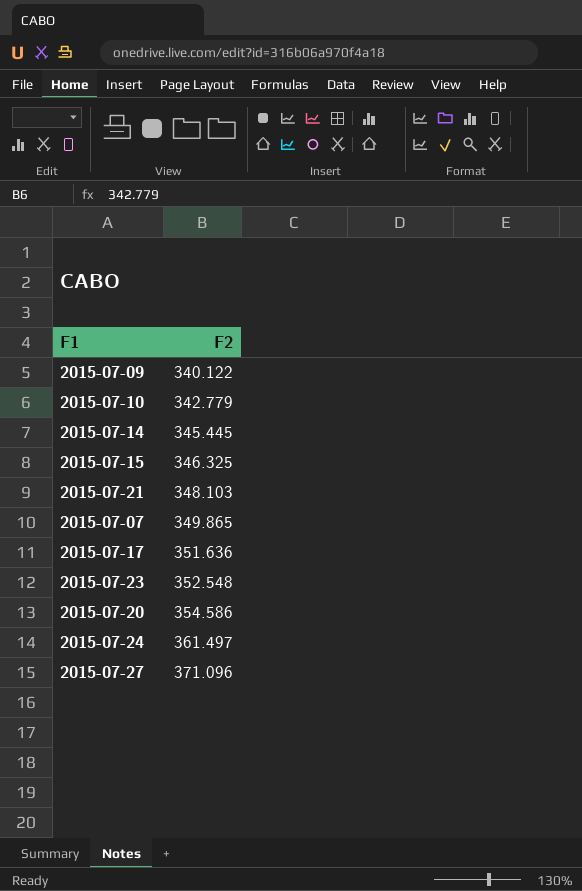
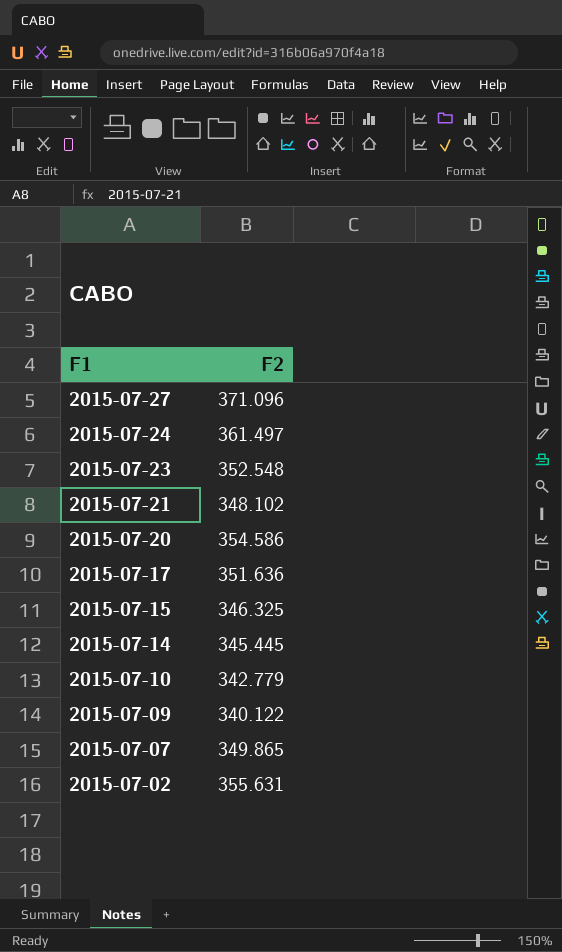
row order: F2 ascending -> F1 descending
2015-07-21 | F2: 348.103 -> 348.102
row 2015-07-02: none -> 355.631

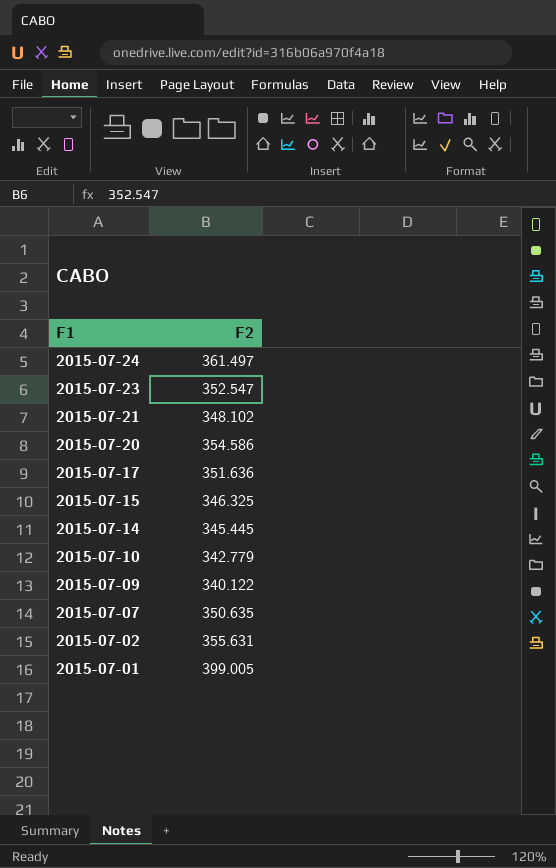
row 2015-07-27: 371.096 -> none
2015-07-23 | F2: 352.548 -> 352.547
2015-07-07 | F2: 349.865 -> 350.635
row 2015-07-01: none -> 399.005

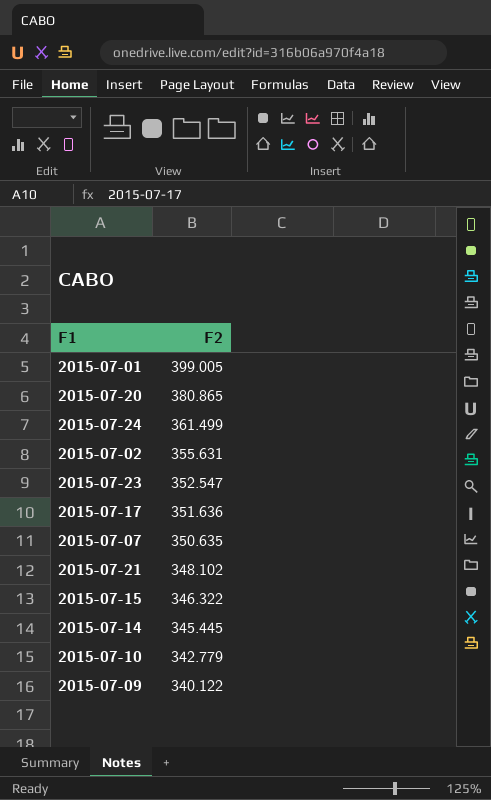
row order: F1 descending -> F2 descending
2015-07-20 | F2: 354.586 -> 380.865
2015-07-24 | F2: 361.497 -> 361.499
2015-07-15 | F2: 346.325 -> 346.322

